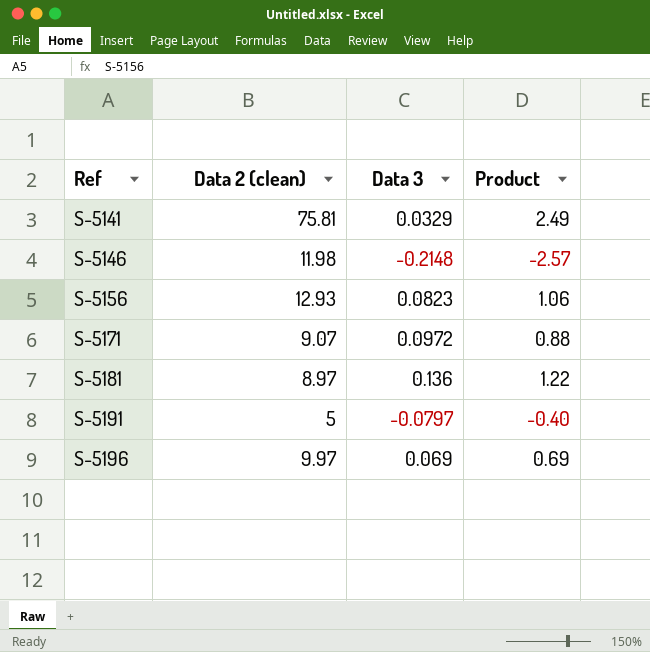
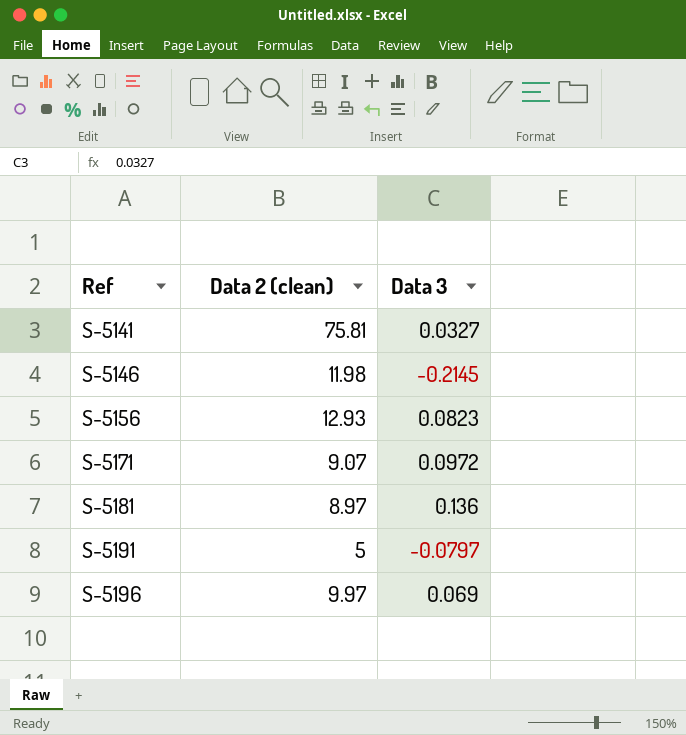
column Product | formula: [Data 2 (clean)] * [Data 3] -> none
S-5141 | Data 3: 0.0329 -> 0.0327
S-5146 | Data 3: -0.2148 -> -0.2145

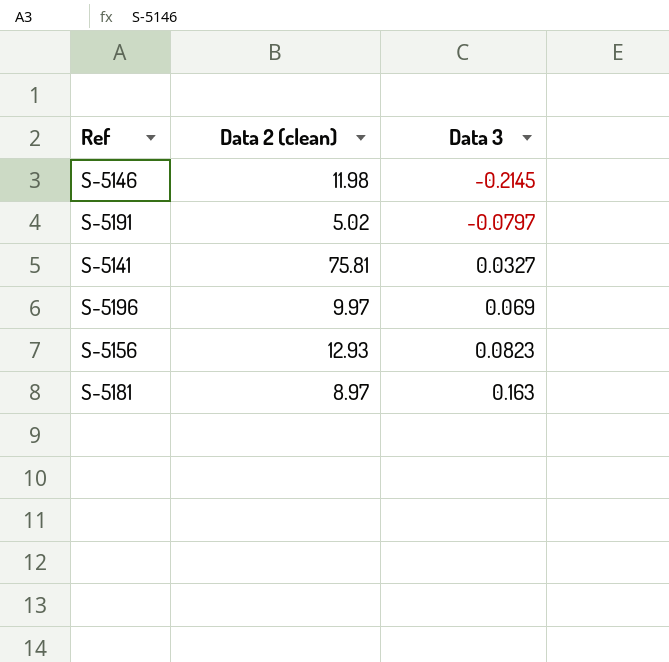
row order: Ref ascending -> Data 3 ascending
row S-5171: 9.07 | 0.0972 -> none
S-5191 | Data 2 (clean): 5 -> 5.02
S-5181 | Data 3: 0.136 -> 0.163

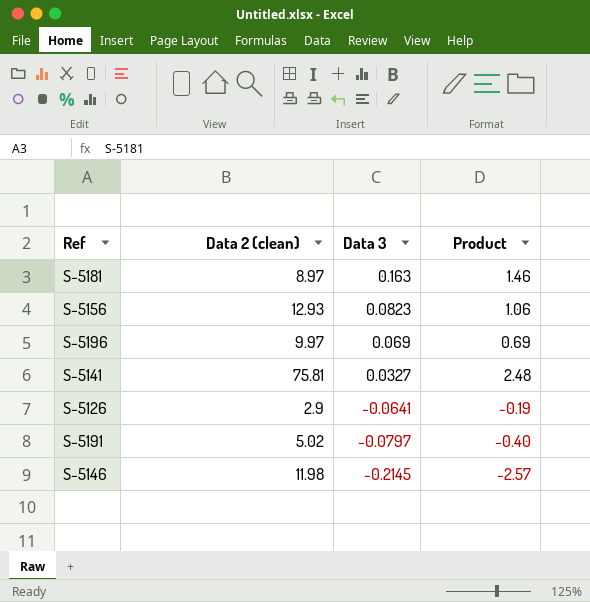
row order: Data 3 ascending -> Data 3 descending
column Product | formula: none -> [Data 2 (clean)] * [Data 3]
row S-5126: none -> 2.9 | -0.0641 | -0.19

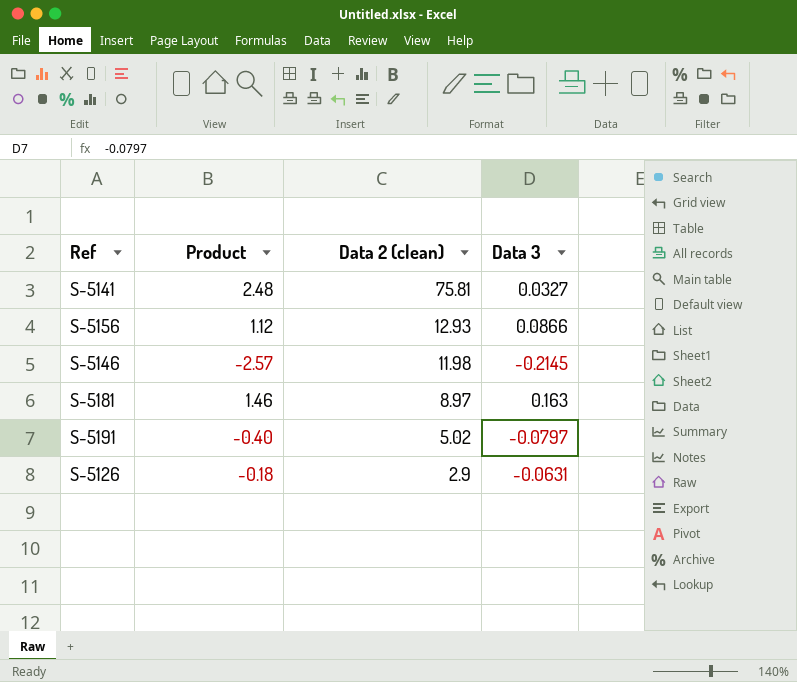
row order: Data 3 descending -> Data 2 (clean) descending
column Product | position: 4 -> 2
row S-5196: 9.97 | 0.069 | 0.69 -> none
S-5156 | Product: 1.06 -> 1.12
S-5156 | Data 3: 0.0823 -> 0.0866
S-5126 | Product: -0.19 -> -0.18
S-5126 | Data 3: -0.0641 -> -0.0631

